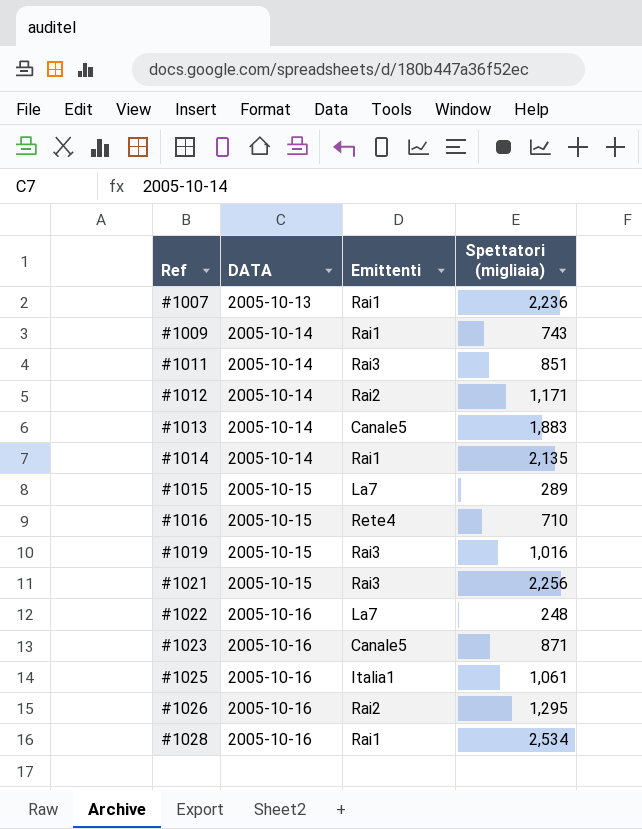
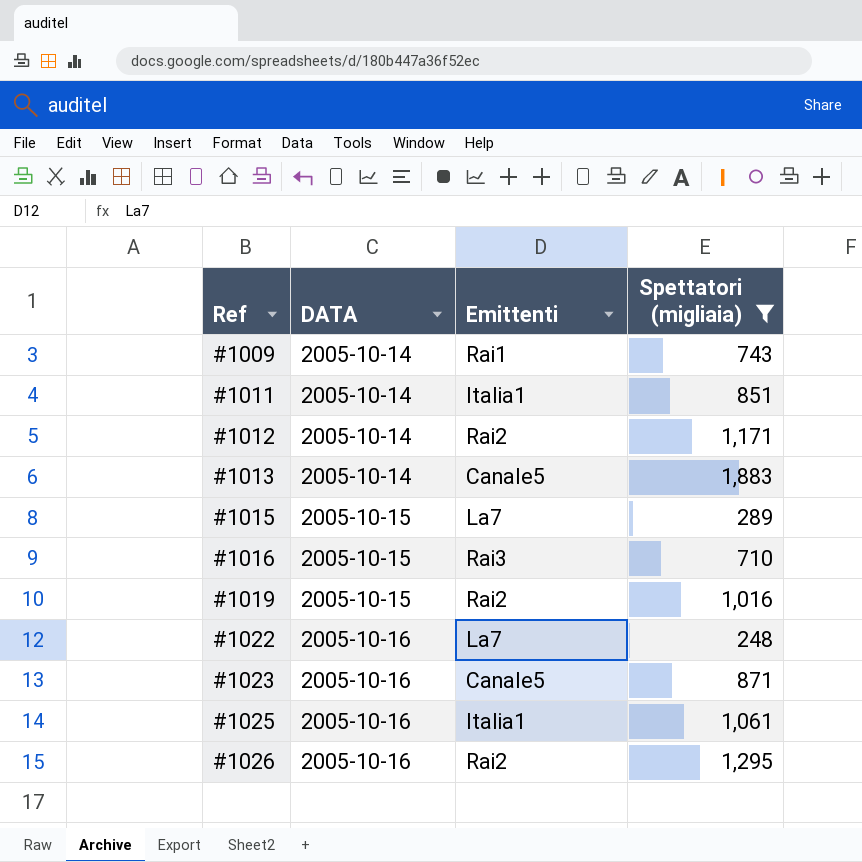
filter: none -> Spettatori (migliaia) <= 1,883
#1011 | Emittenti: Rai3 -> Italia1
#1016 | Emittenti: Rete4 -> Rai3
#1019 | Emittenti: Rai3 -> Rai2

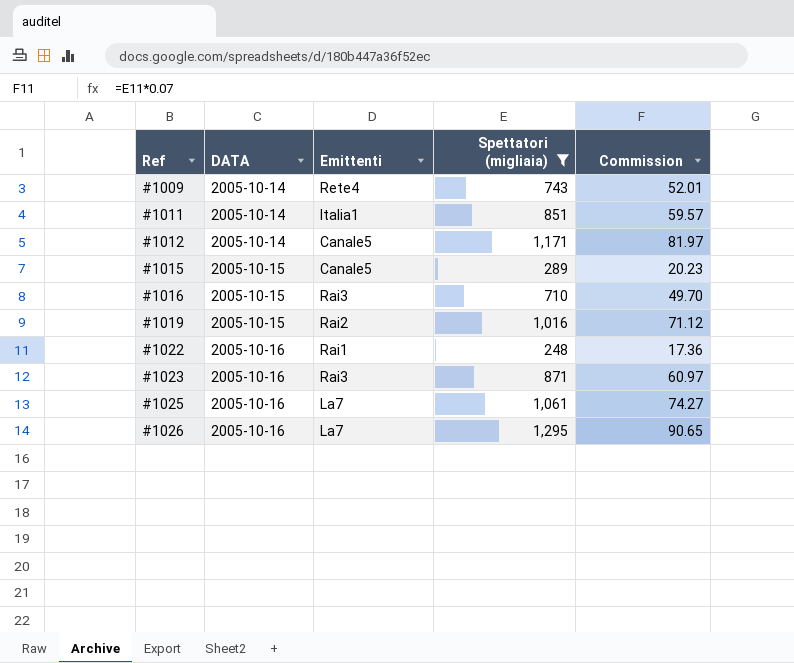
column Commission | formula: none -> [Spettatori (migliaia)] * 0.07
row #1013: 2005-10-14 | Canale5 | 1,883 -> none
#1009 | Emittenti: Rai1 -> Rete4
#1012 | Emittenti: Rai2 -> Canale5
#1015 | Emittenti: La7 -> Canale5
#1022 | Emittenti: La7 -> Rai1
#1023 | Emittenti: Canale5 -> Rai3
#1025 | Emittenti: Italia1 -> La7
#1026 | Emittenti: Rai2 -> La7

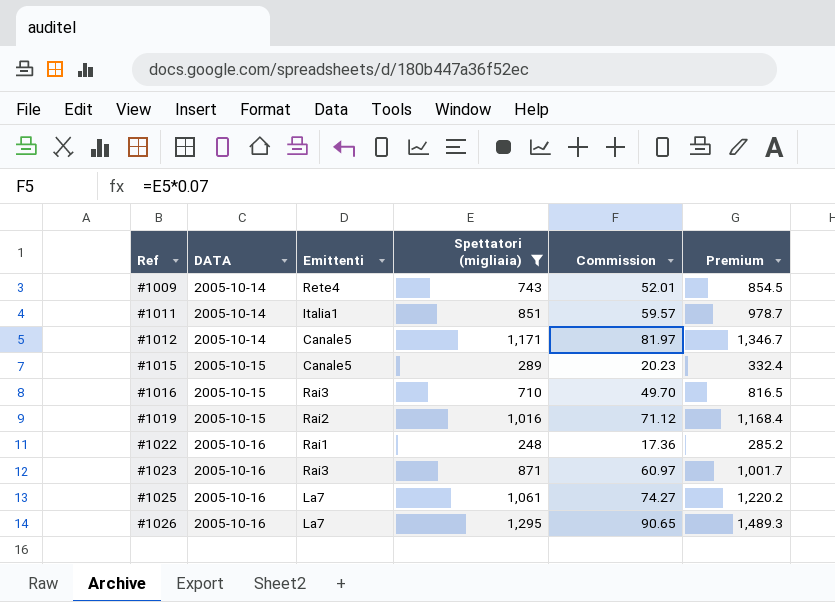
column Premium | formula: none -> [Spettatori (migliaia)] * 1.15

